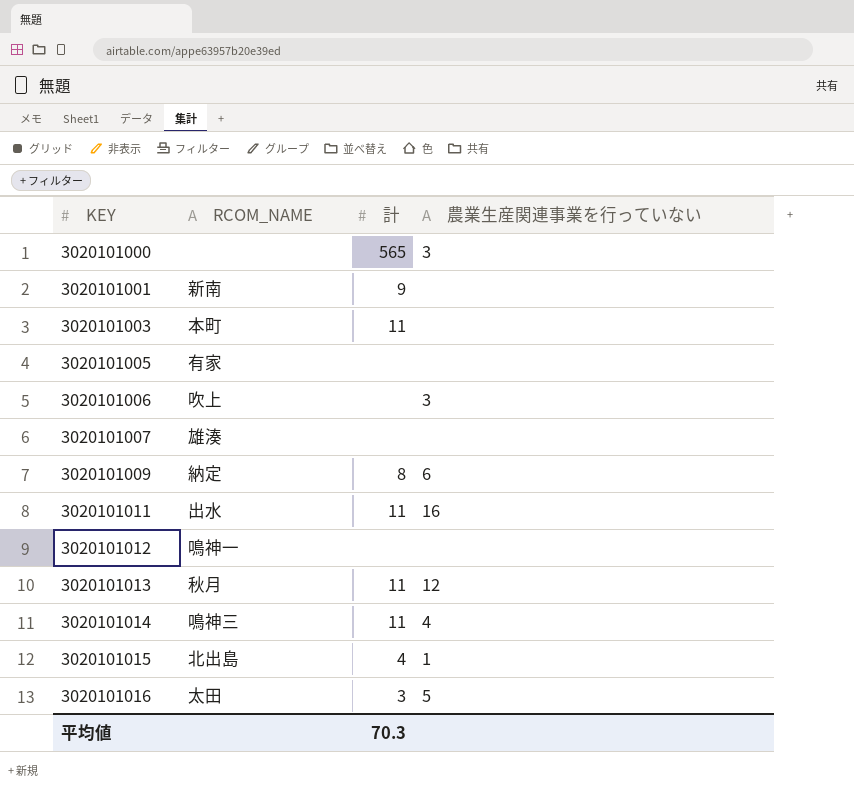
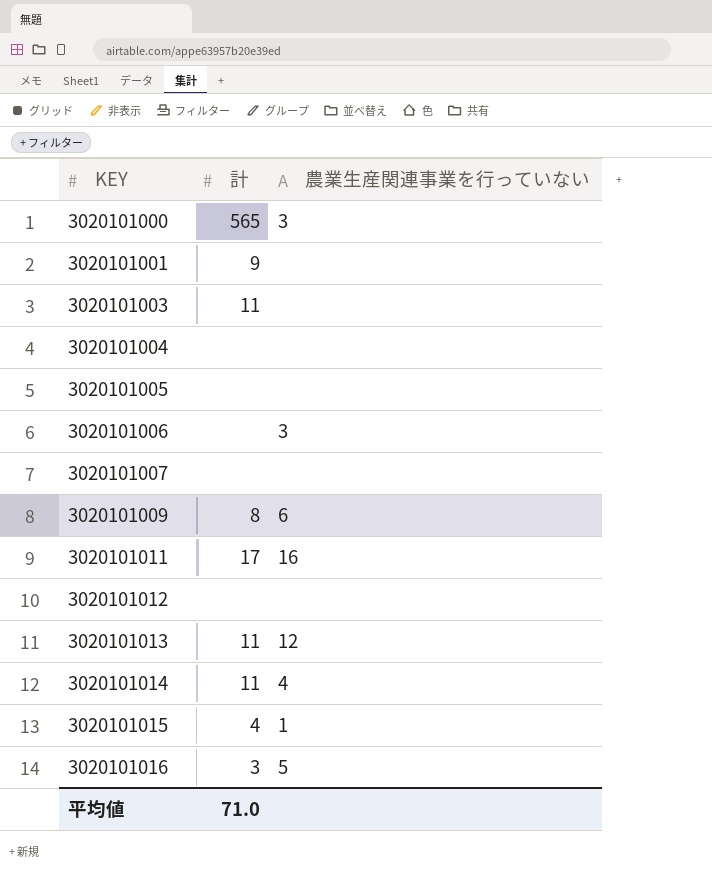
column RCOM_NAME | position: 2 -> none
row 3020101004: none -> none | none
3020101011 | 計: 11 -> 17
平均値 | 計: 70.3 -> 71.0

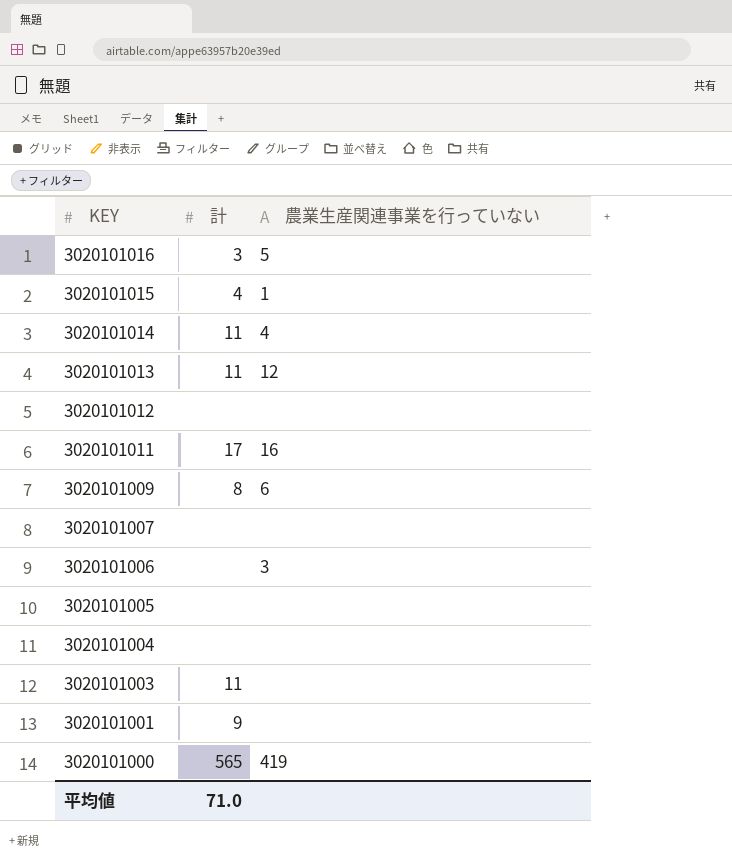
row order: KEY ascending -> KEY descending
3020101000 | 農業生産関連事業を行っていない: 3 -> 419

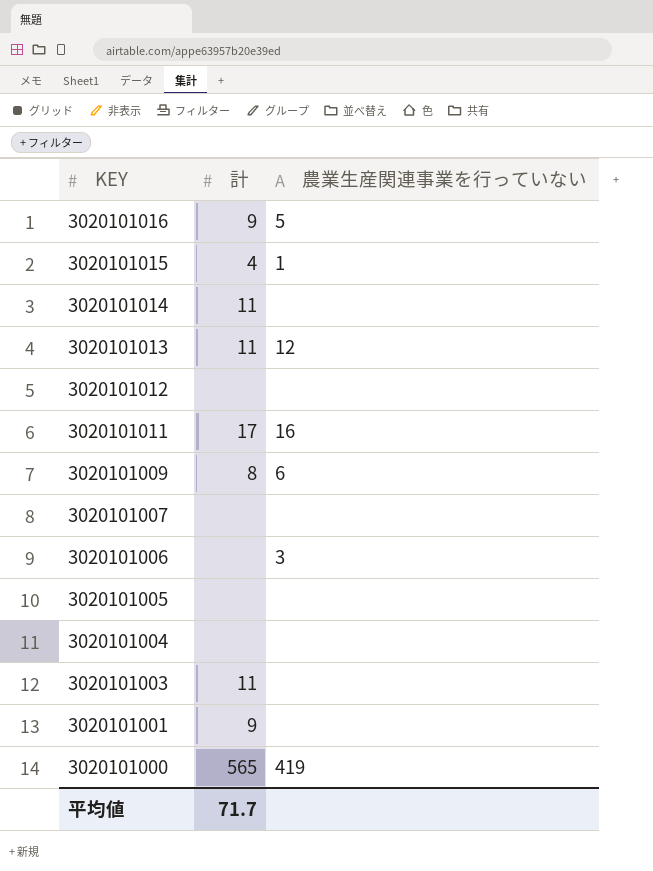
3020101016 | 計: 3 -> 9
3020101014 | 農業生産関連事業を行っていない: 4 -> none
平均値 | 計: 71.0 -> 71.7

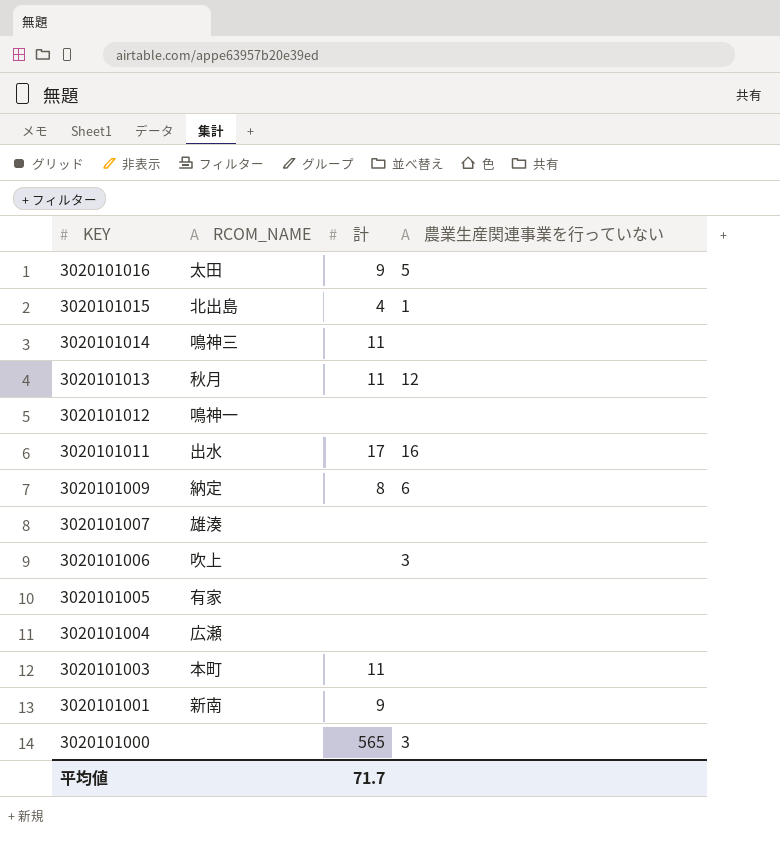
column RCOM_NAME | position: none -> 2
3020101000 | 農業生産関連事業を行っていない: 419 -> 3

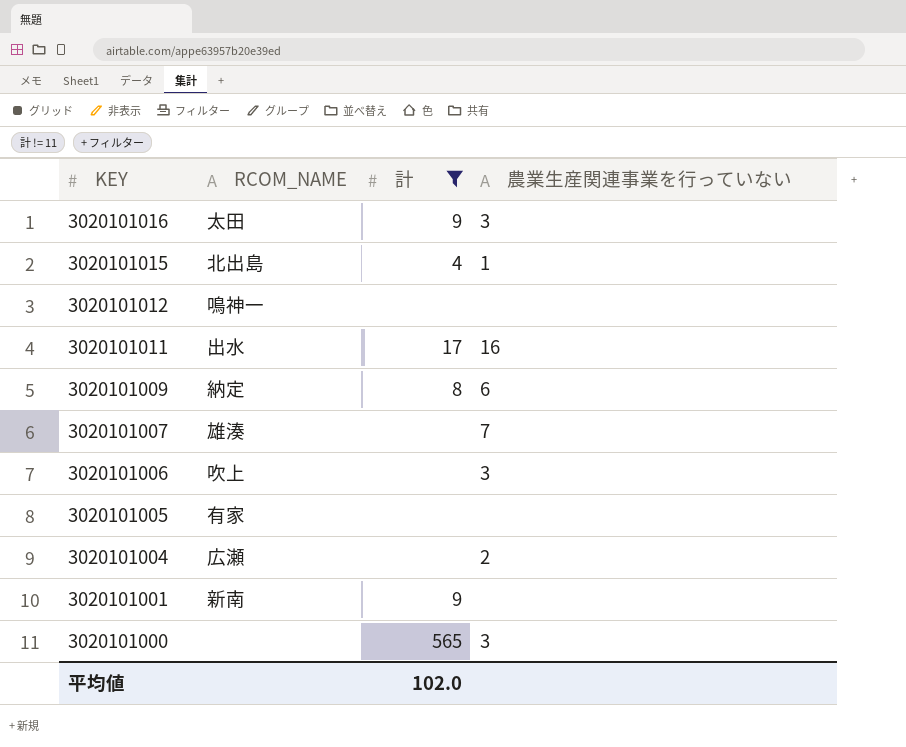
filter: none -> 計 != 11
3020101016 | 農業生産関連事業を行っていない: 5 -> 3
3020101007 | 農業生産関連事業を行っていない: none -> 7
3020101004 | 農業生産関連事業を行っていない: none -> 2
平均値 | 計: 71.7 -> 102.0

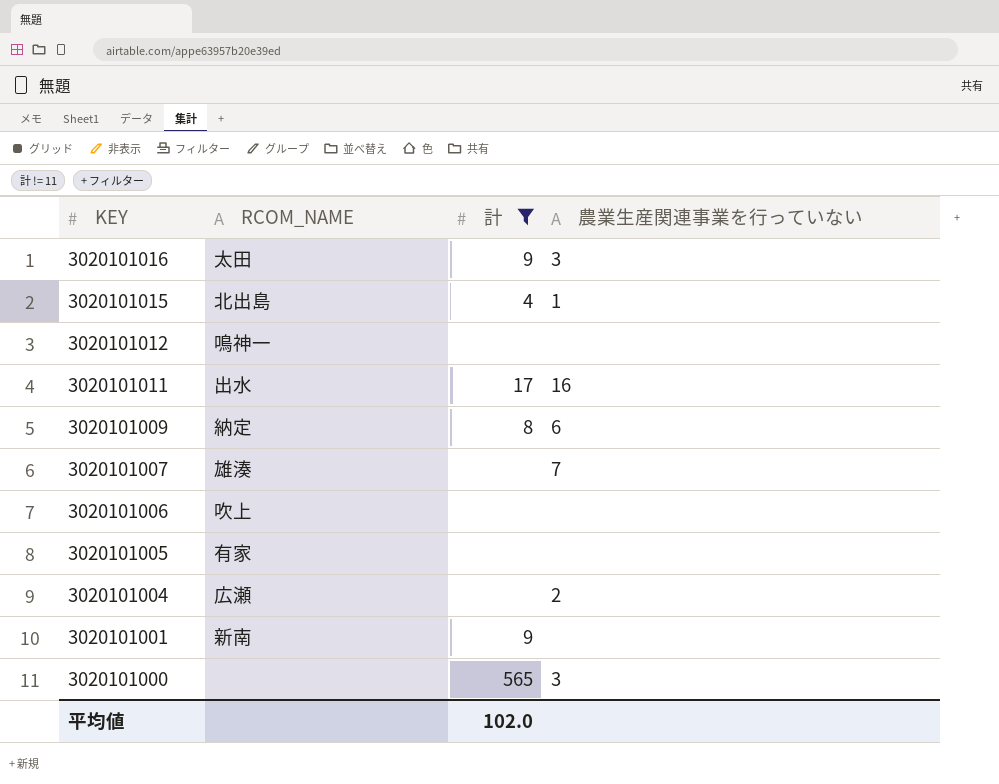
3020101006 | 農業生産関連事業を行っていない: 3 -> none

